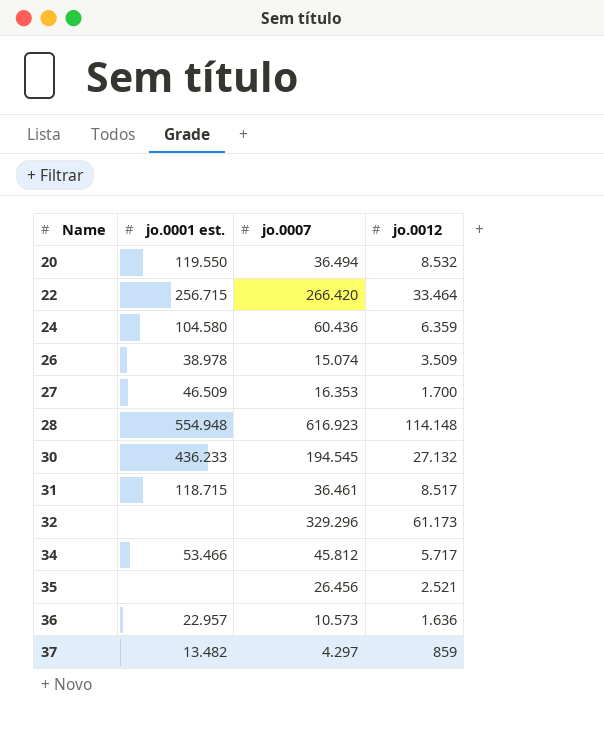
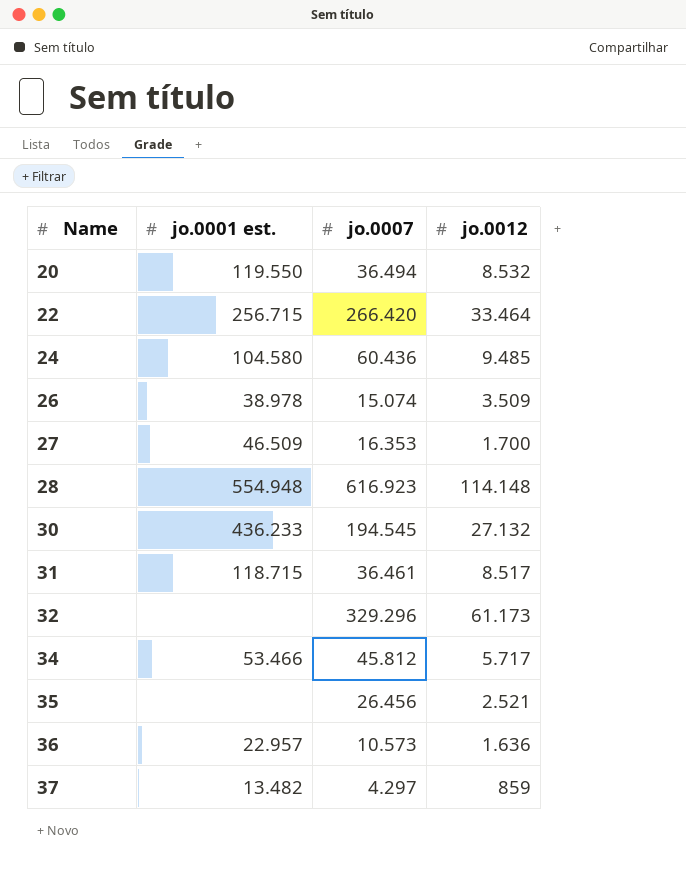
24 | jo.0012: 6.359 -> 9.485

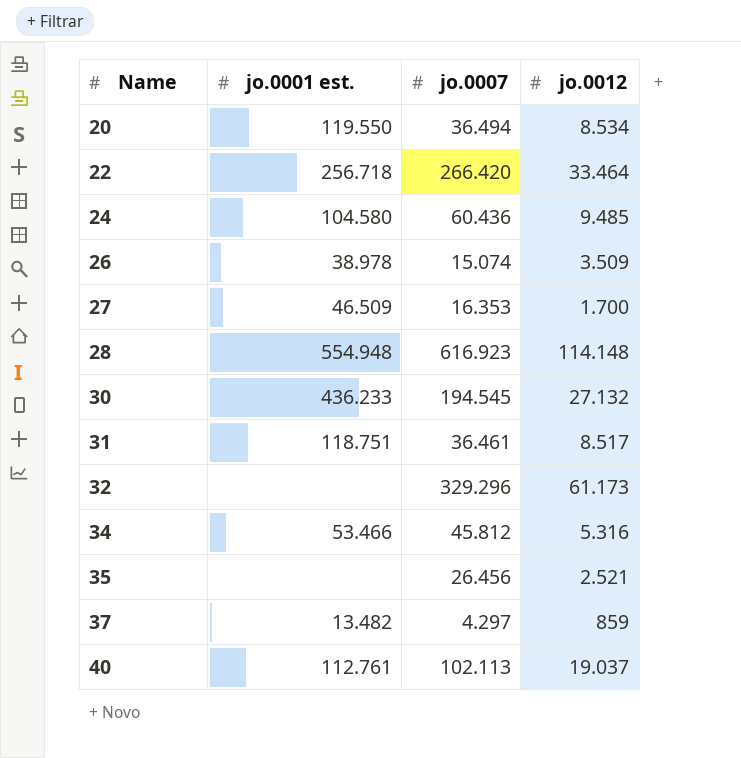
row 36: 22.957 | 10.573 | 1.636 -> none
20 | jo.0012: 8.532 -> 8.534
22 | jo.0001 est.: 256.715 -> 256.718
31 | jo.0001 est.: 118.715 -> 118.751
34 | jo.0012: 5.717 -> 5.316
row 40: none -> 112.761 | 102.113 | 19.037

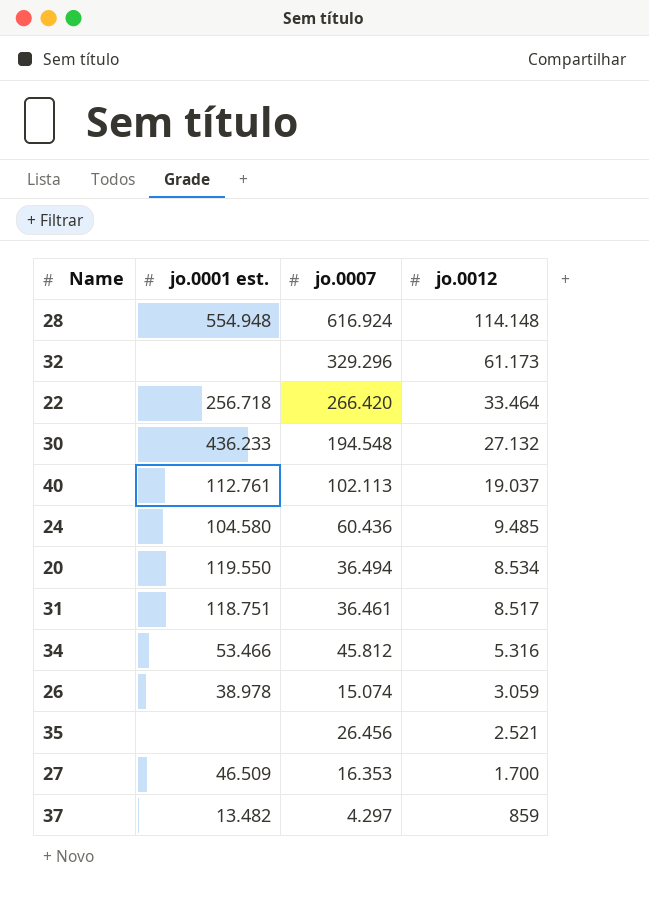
row order: Name ascending -> jo.0012 descending
28 | jo.0007: 616.923 -> 616.924
30 | jo.0007: 194.545 -> 194.548
26 | jo.0012: 3.509 -> 3.059

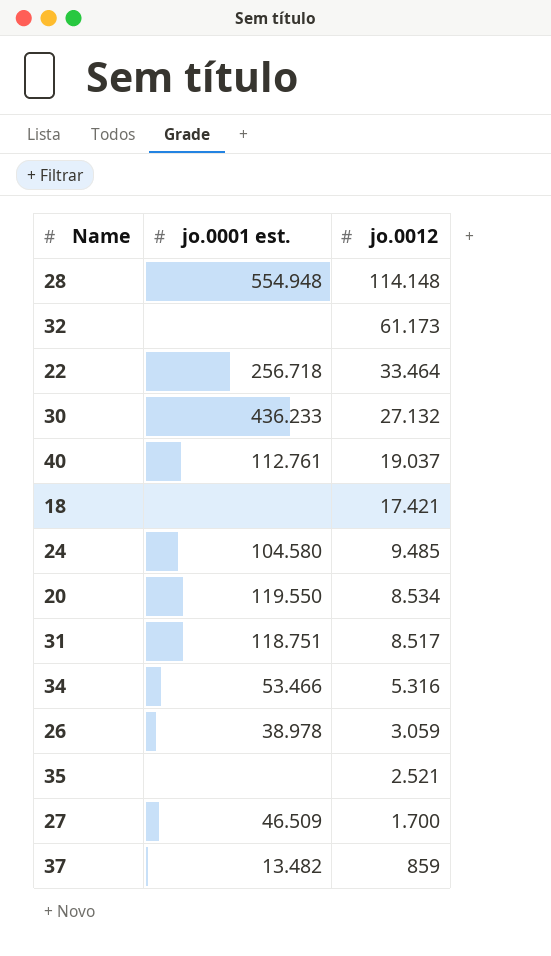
column jo.0007 | position: 3 -> none
row 18: none -> none | 17.421

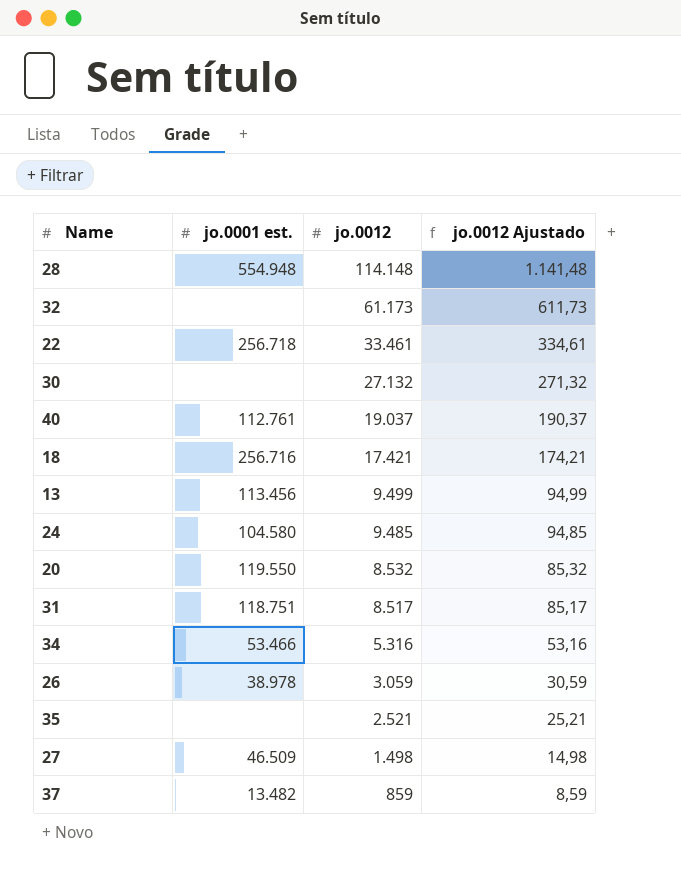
column jo.0012 Ajustado | formula: none -> [jo.0012] * 0,01
22 | jo.0012: 33.464 -> 33.461
30 | jo.0001 est.: 436.233 -> none
18 | jo.0001 est.: none -> 256.716
row 13: none -> 113.456 | 9.499 | 94,99
20 | jo.0012: 8.534 -> 8.532
27 | jo.0012: 1.700 -> 1.498

